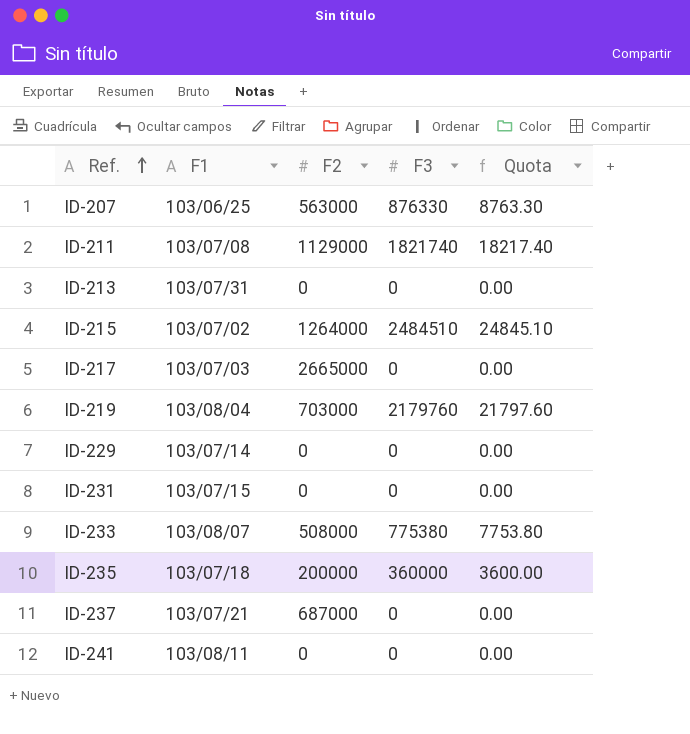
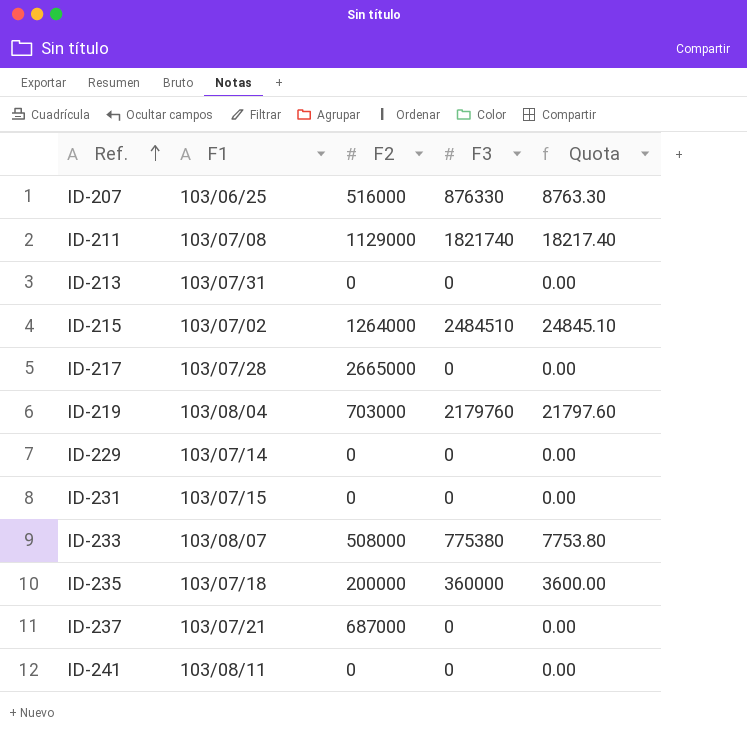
ID-207 | F2: 563000 -> 516000
ID-217 | F1: 103/07/03 -> 103/07/28

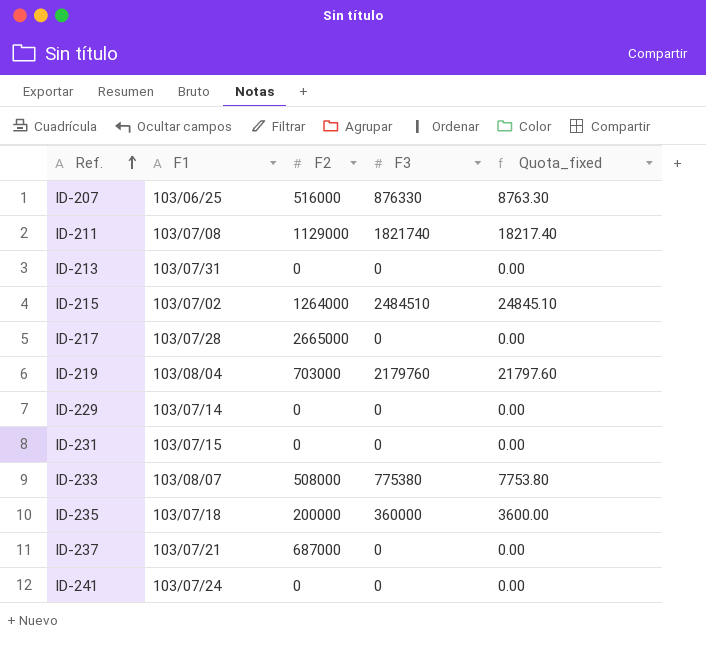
column name: Quota -> Quota_fixed
ID-241 | F1: 103/08/11 -> 103/07/24

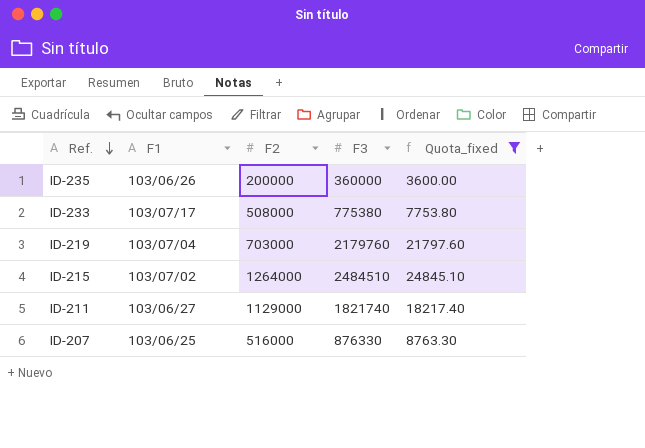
filter: none -> Quota_fixed != 0.00
row order: Ref. ascending -> Ref. descending
ID-235 | F1: 103/07/18 -> 103/06/26
ID-233 | F1: 103/08/07 -> 103/07/17
ID-219 | F1: 103/08/04 -> 103/07/04
ID-211 | F1: 103/07/08 -> 103/06/27

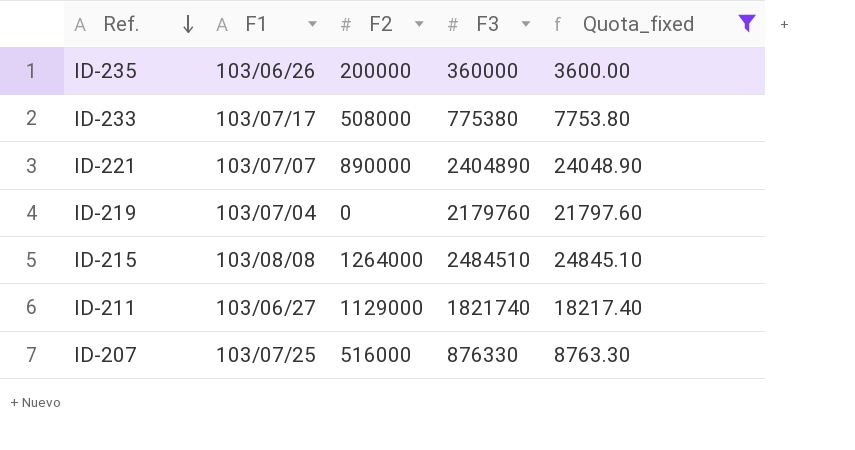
row ID-221: none -> 103/07/07 | 890000 | 2404890 | 24048.90
ID-219 | F2: 703000 -> 0
ID-215 | F1: 103/07/02 -> 103/08/08
ID-207 | F1: 103/06/25 -> 103/07/25

